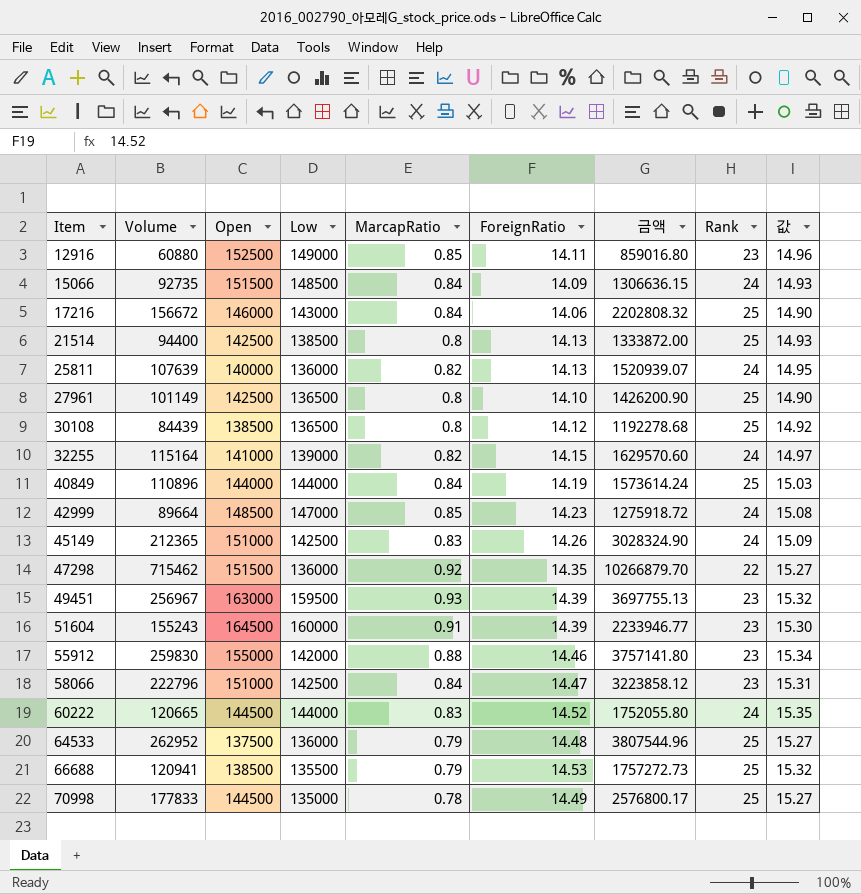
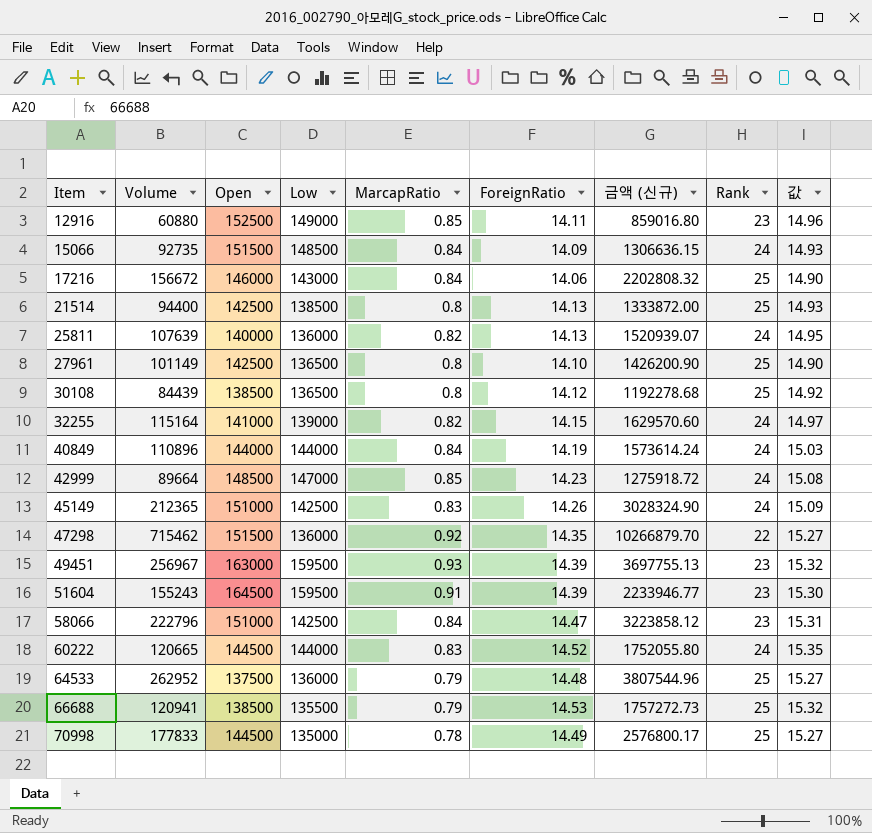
column name: 금액 -> 금액 (신규)
row 55912: 259830 | 155000 | 142000 | 0.88 | 14.46 | 3757141.80 | 23 | 15.34 -> none
40849 | Rank: 25 -> 24
51604 | Low: 160000 -> 159500

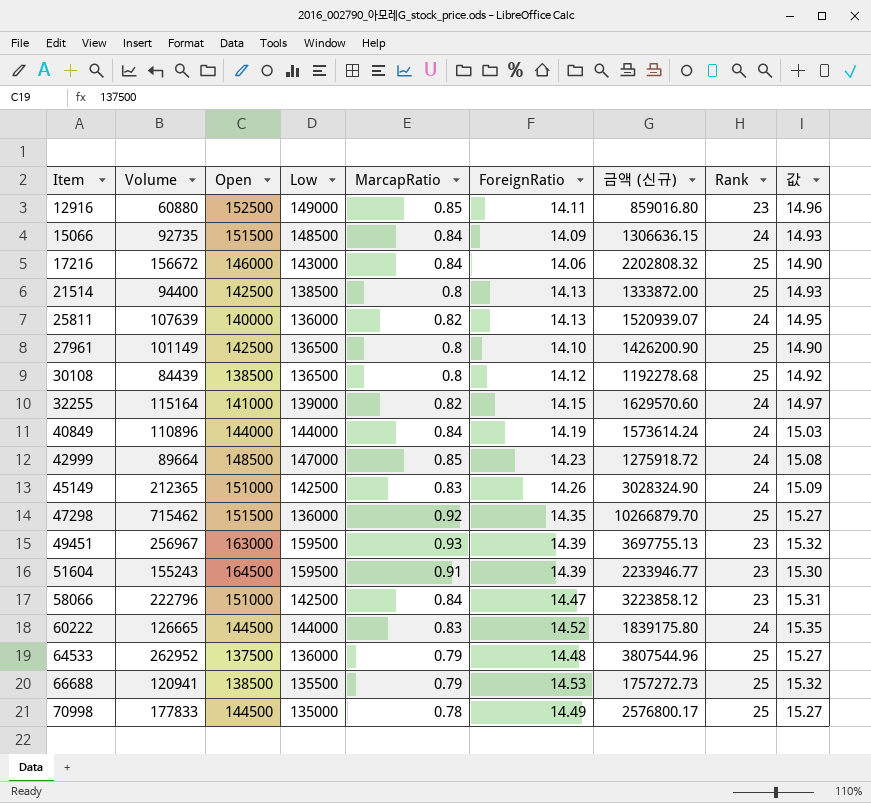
47298 | Rank: 22 -> 25
60222 | Volume: 120665 -> 126665
60222 | 금액 (신규): 1752055.80 -> 1839175.80

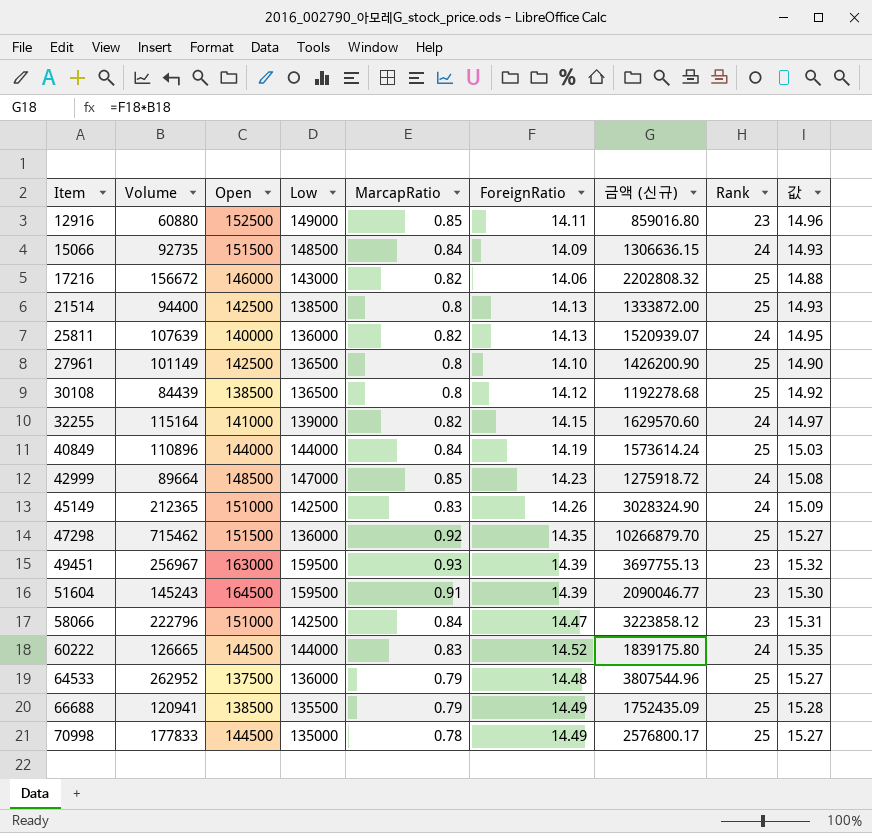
17216 | MarcapRatio: 0.84 -> 0.82
17216 | 값: 14.90 -> 14.88
40849 | Rank: 24 -> 25
51604 | Volume: 155243 -> 145243
51604 | 금액 (신규): 2233946.77 -> 2090046.77
66688 | ForeignRatio: 14.53 -> 14.49
66688 | 금액 (신규): 1757272.73 -> 1752435.09
66688 | 값: 15.32 -> 15.28

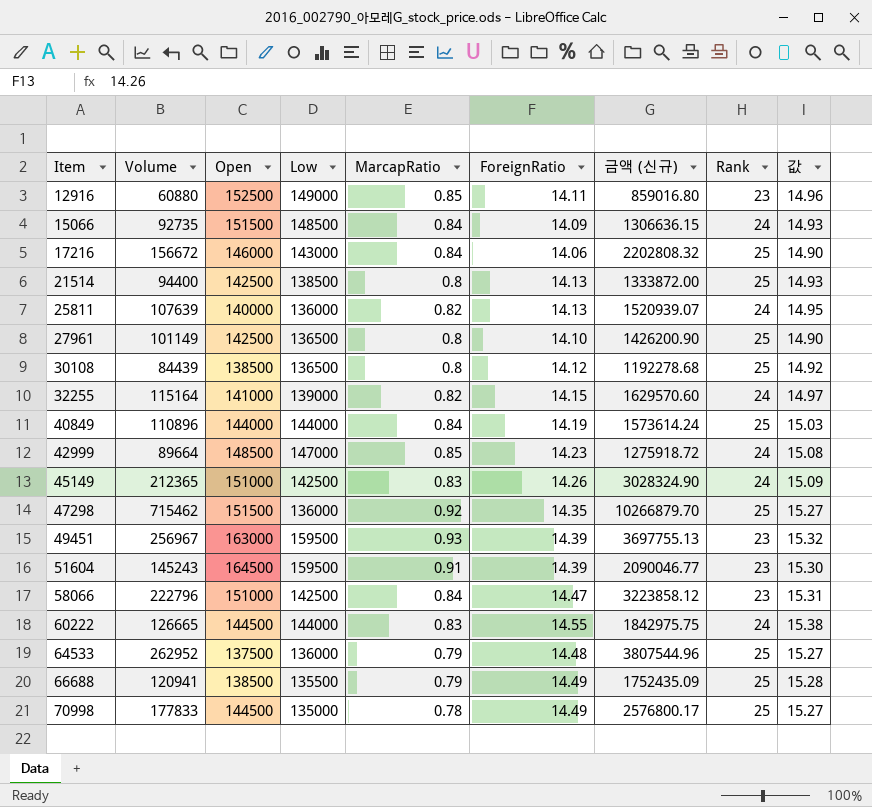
17216 | MarcapRatio: 0.82 -> 0.84
17216 | 값: 14.88 -> 14.90
60222 | ForeignRatio: 14.52 -> 14.55
60222 | 금액 (신규): 1839175.80 -> 1842975.75
60222 | 값: 15.35 -> 15.38

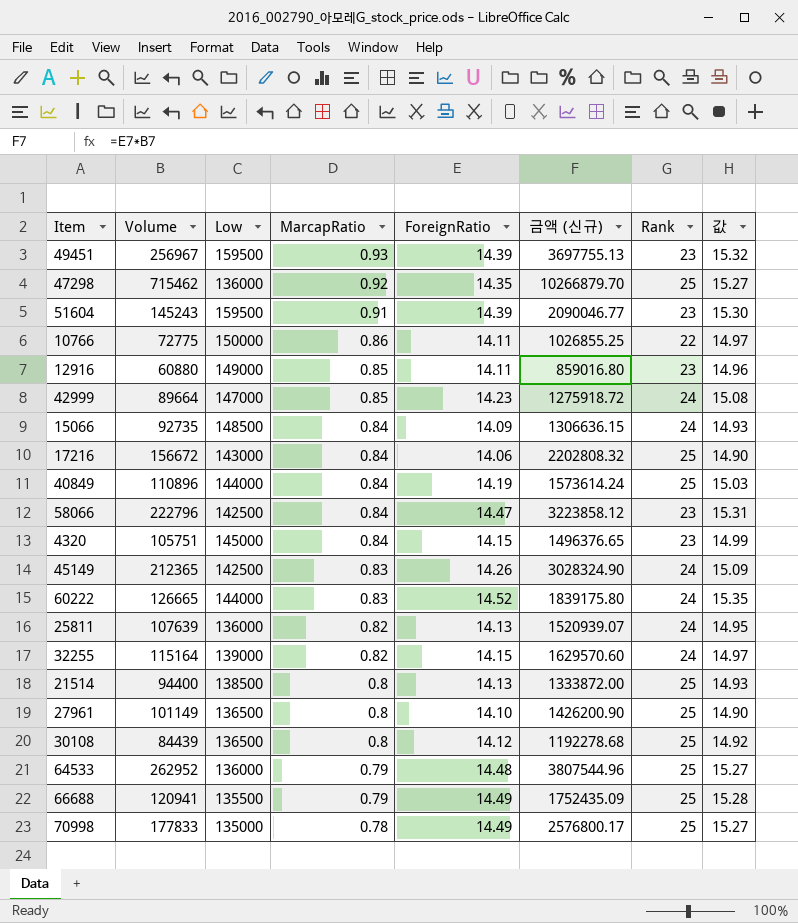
row order: Item ascending -> MarcapRatio descending
column Open | position: 3 -> none
row 10766: none -> 72775 | 150000 | 0.86 | 14.11 | 1026855.25 | 22 | 14.97
row 4320: none -> 105751 | 145000 | 0.84 | 14.15 | 1496376.65 | 23 | 14.99
60222 | ForeignRatio: 14.55 -> 14.52
60222 | 금액 (신규): 1842975.75 -> 1839175.80
60222 | 값: 15.38 -> 15.35

